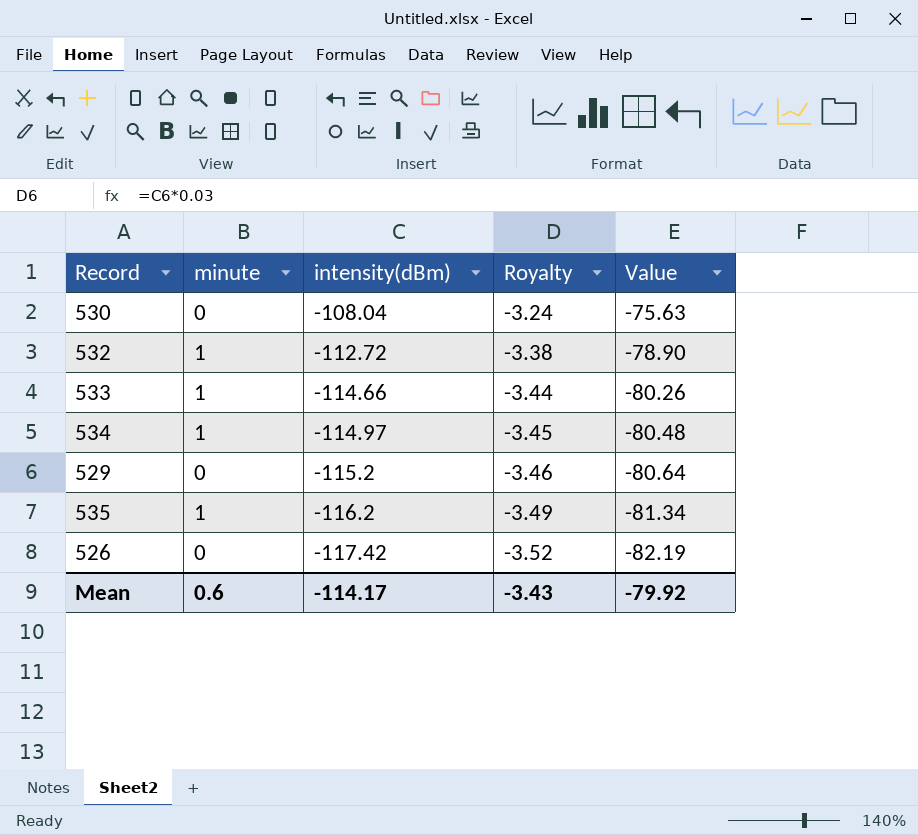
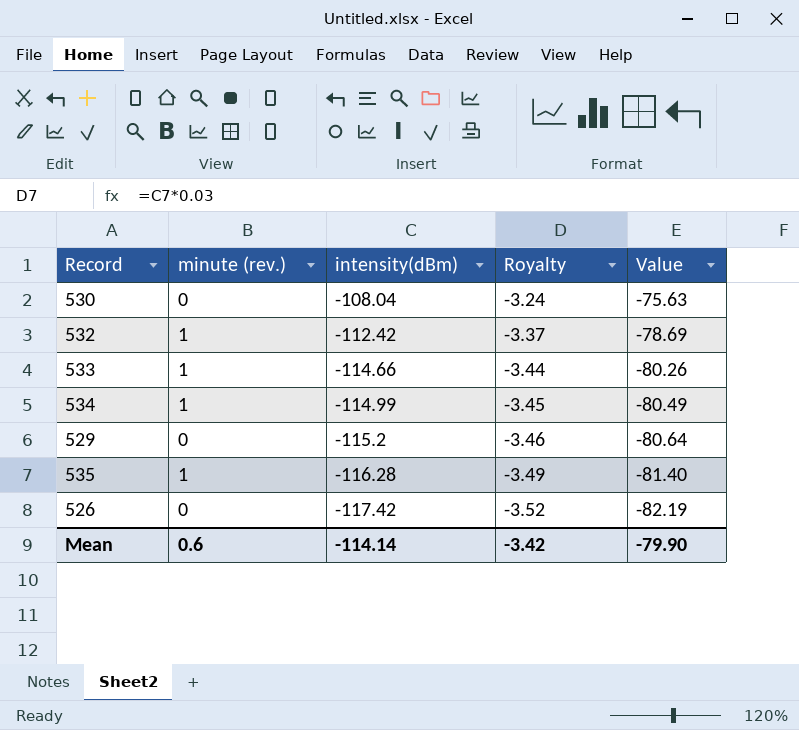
column name: minute -> minute (rev.)
532 | intensity(dBm): -112.72 -> -112.42
532 | Royalty: -3.38 -> -3.37
532 | Value: -78.90 -> -78.69
534 | intensity(dBm): -114.97 -> -114.99
534 | Value: -80.48 -> -80.49
535 | intensity(dBm): -116.2 -> -116.28
535 | Value: -81.34 -> -81.40
Mean | intensity(dBm): -114.17 -> -114.14
Mean | Royalty: -3.43 -> -3.42
Mean | Value: -79.92 -> -79.90

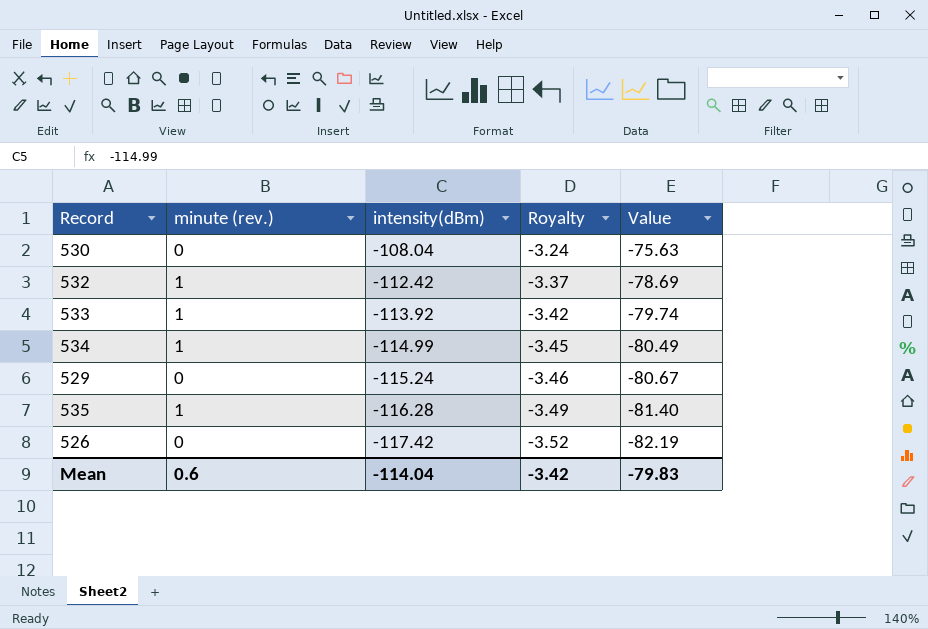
533 | intensity(dBm): -114.66 -> -113.92
533 | Royalty: -3.44 -> -3.42
533 | Value: -80.26 -> -79.74
529 | intensity(dBm): -115.2 -> -115.24
529 | Value: -80.64 -> -80.67
Mean | intensity(dBm): -114.14 -> -114.04
Mean | Value: -79.90 -> -79.83

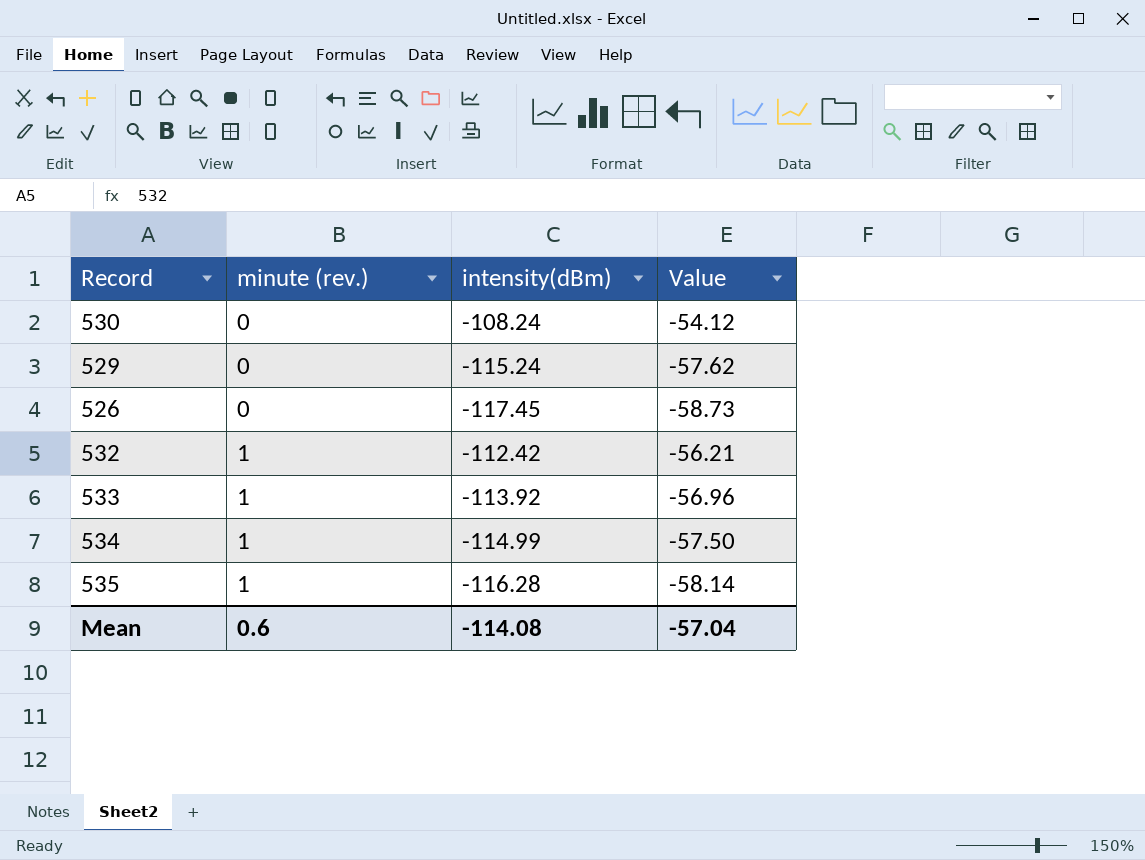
row order: intensity(dBm) descending -> minute (rev.) ascending
column Royalty | formula: [intensity(dBm)] * 0.03 -> none
column Value | formula: [intensity(dBm)] * 0.7 -> [intensity(dBm)] * 0.5
530 | intensity(dBm): -108.04 -> -108.24
526 | intensity(dBm): -117.42 -> -117.45
Mean | intensity(dBm): -114.04 -> -114.08
Mean | Value: -79.83 -> -57.04

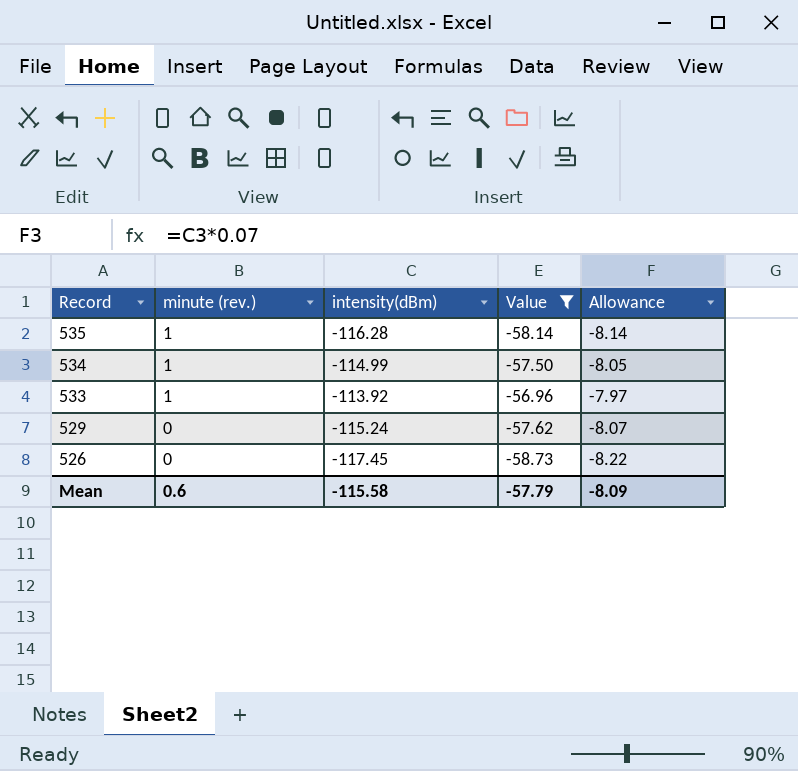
filter: none -> Value <= -56.96
row order: minute (rev.) ascending -> Record descending
column Allowance | formula: none -> [intensity(dBm)] * 0.07
Mean | intensity(dBm): -114.08 -> -115.58
Mean | Value: -57.04 -> -57.79

